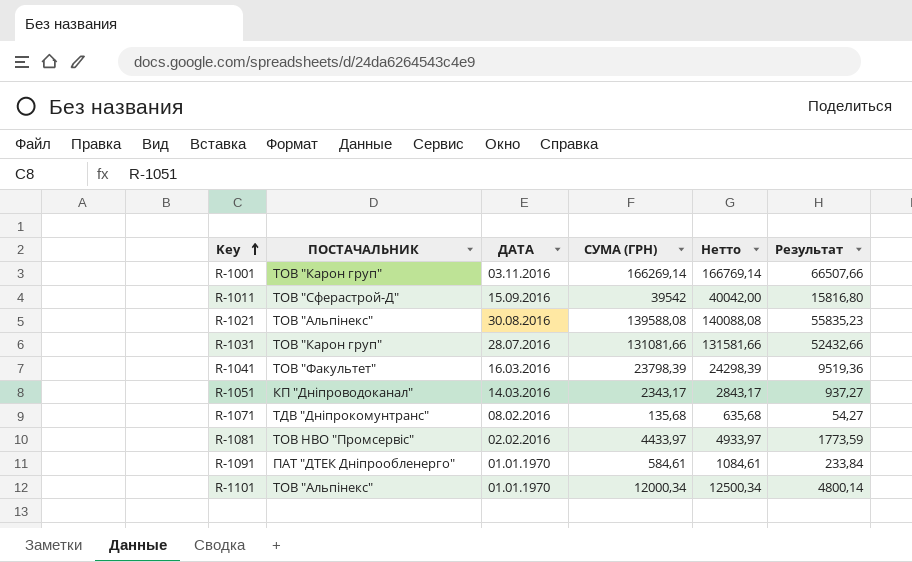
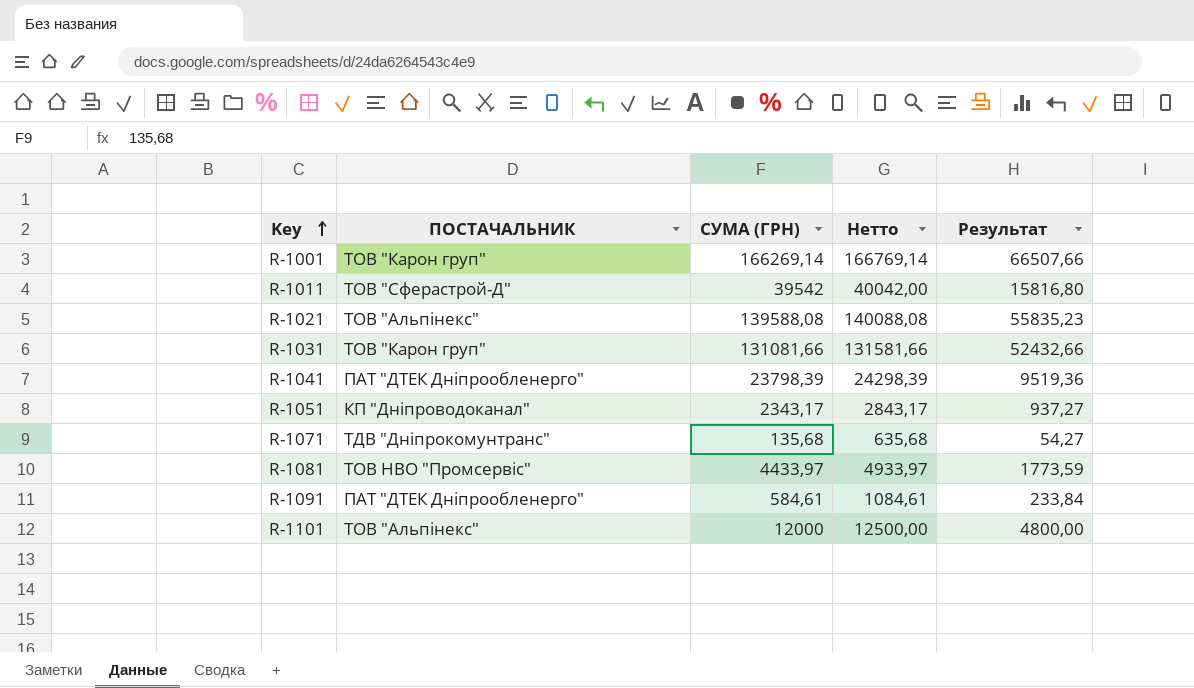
column ДАТА | position: 3 -> none
R-1041 | ПОСТАЧАЛЬНИК: ТОВ "Факультет" -> ПАТ "ДТЕК Дніпрообленерго"
R-1101 | СУМА (ГРН): 12000,34 -> 12000
R-1101 | Нетто: 12500,34 -> 12500,00
R-1101 | Результат: 4800,14 -> 4800,00

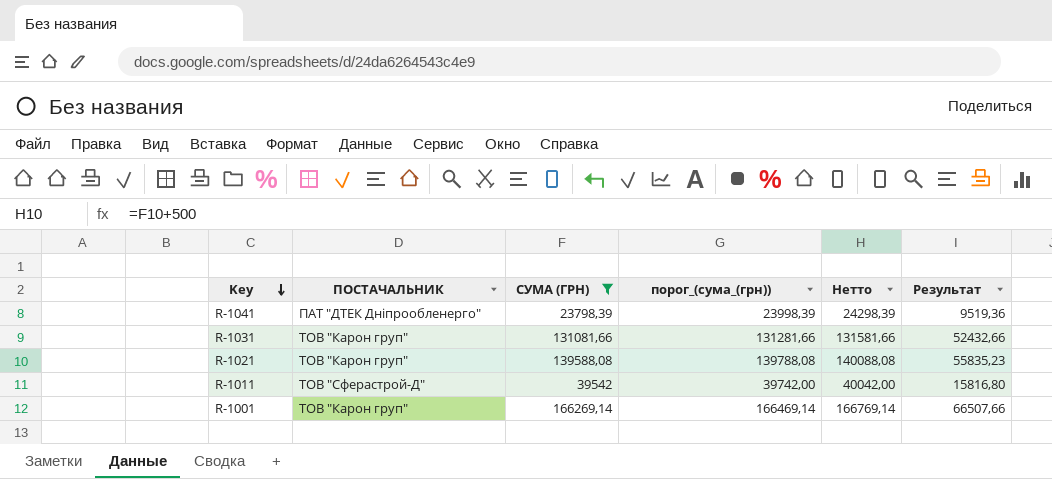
filter: none -> СУМА (ГРН) >= 23798,39
row order: Key ascending -> Key descending
column порог_(сума_(грн)) | formula: none -> [СУМА (ГРН)] + 200
R-1021 | ПОСТАЧАЛЬНИК: ТОВ "Альпінекс" -> ТОВ "Карон груп"

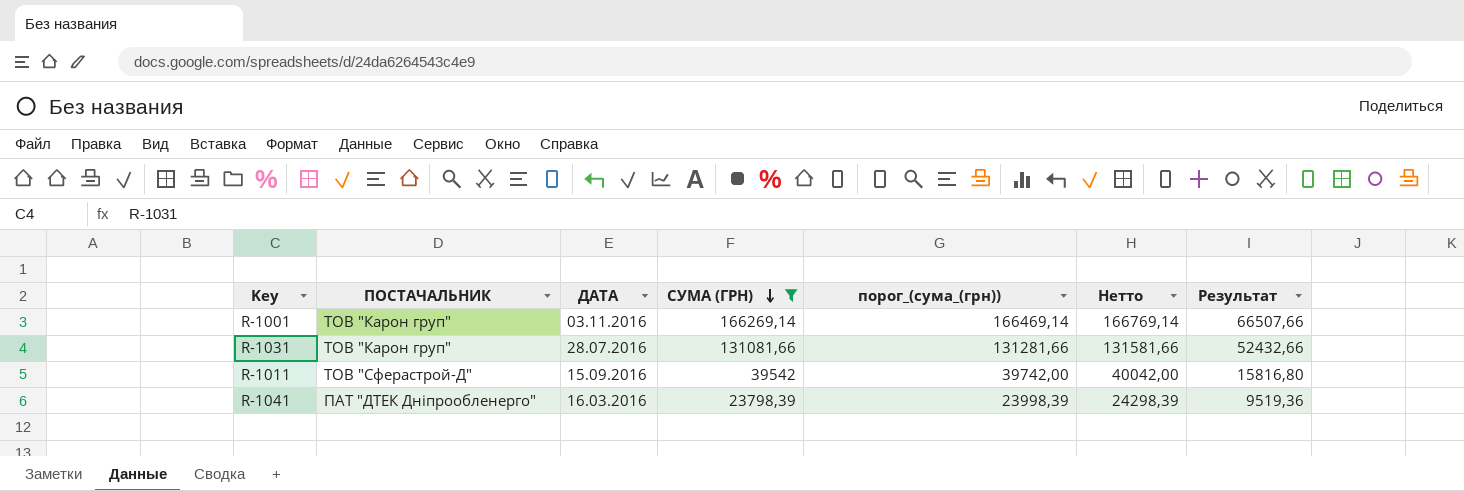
row order: Key descending -> СУМА (ГРН) descending
column ДАТА | position: none -> 3
row R-1021: ТОВ "Карон груп" | 139588,08 | 139788,08 | 140088,08 | 55835,23 -> none

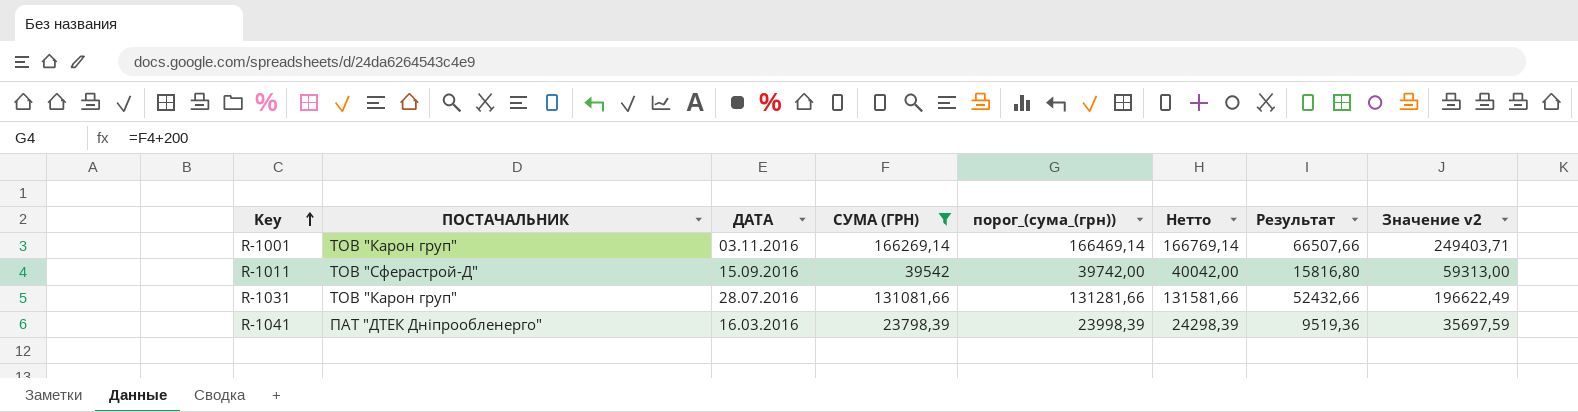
row order: СУМА (ГРН) descending -> Key ascending
column Значение v2 | formula: none -> [СУМА (ГРН)] * 1,5

